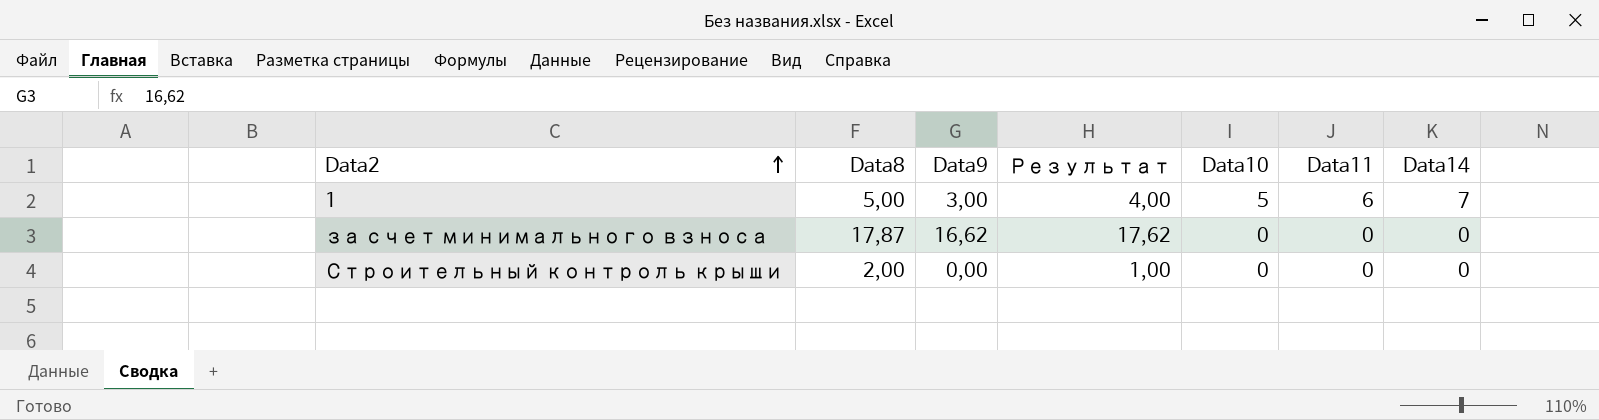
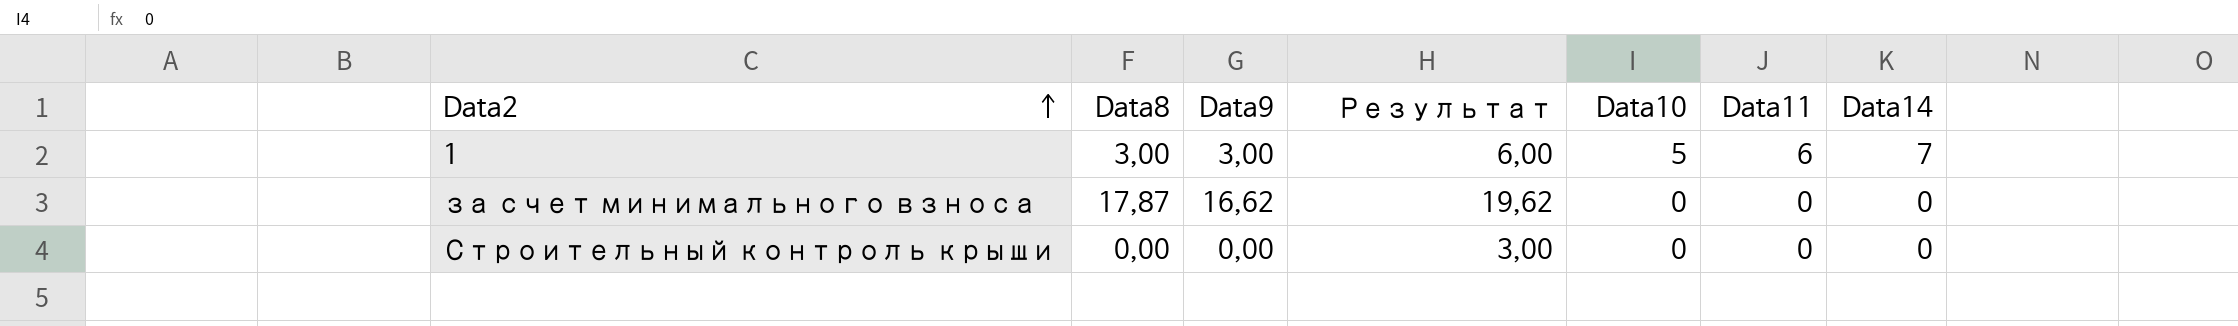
column Результат | formula: [Data9] + 1 -> [Data9] + 3
1 | Data8: 5,00 -> 3,00
Строительный контроль крыши | Data8: 2,00 -> 0,00

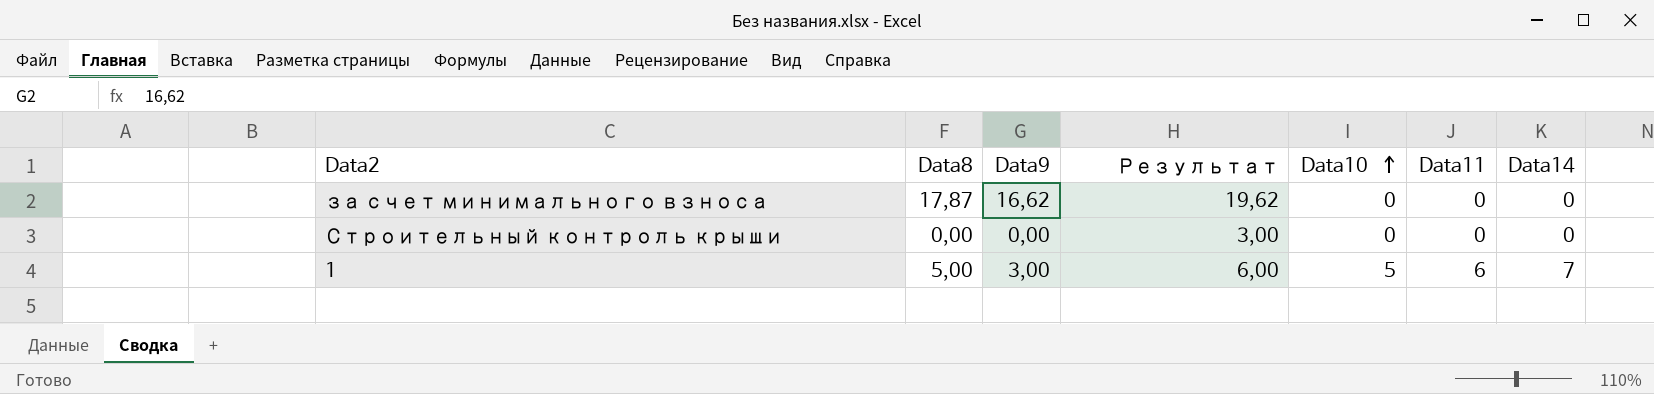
row order: Data2 ascending -> Data10 ascending
1 | Data8: 3,00 -> 5,00

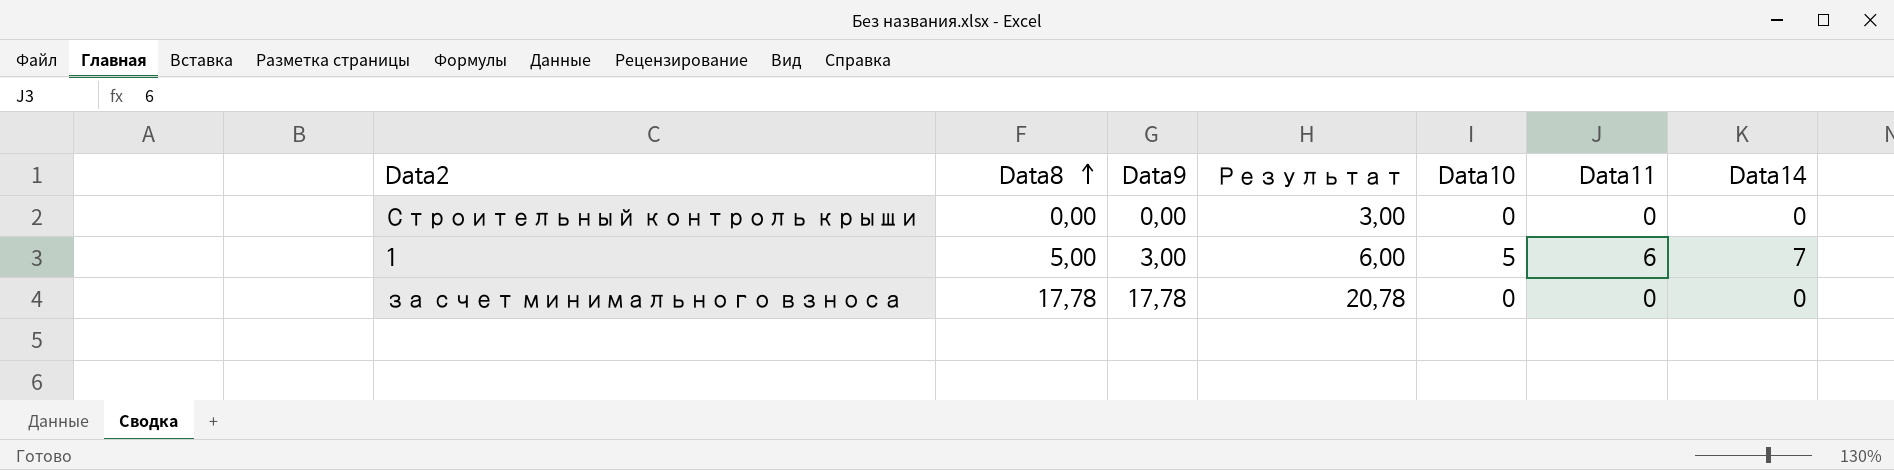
row order: Data10 ascending -> Data8 ascending
за счет минимального взноса | Data8: 17,87 -> 17,78
за счет минимального взноса | Data9: 16,62 -> 17,78
за счет минимального взноса | Результат: 19,62 -> 20,78

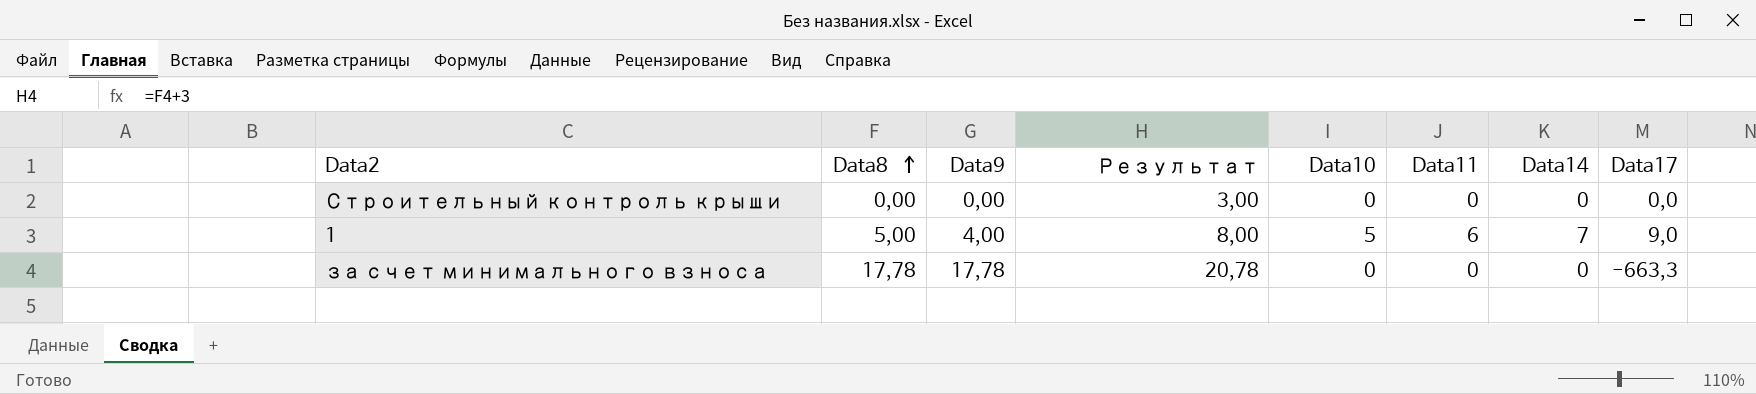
column Результат | formula: [Data9] + 3 -> [Data8] + 3
column Data17 | position: none -> 8
1 | Data9: 3,00 -> 4,00

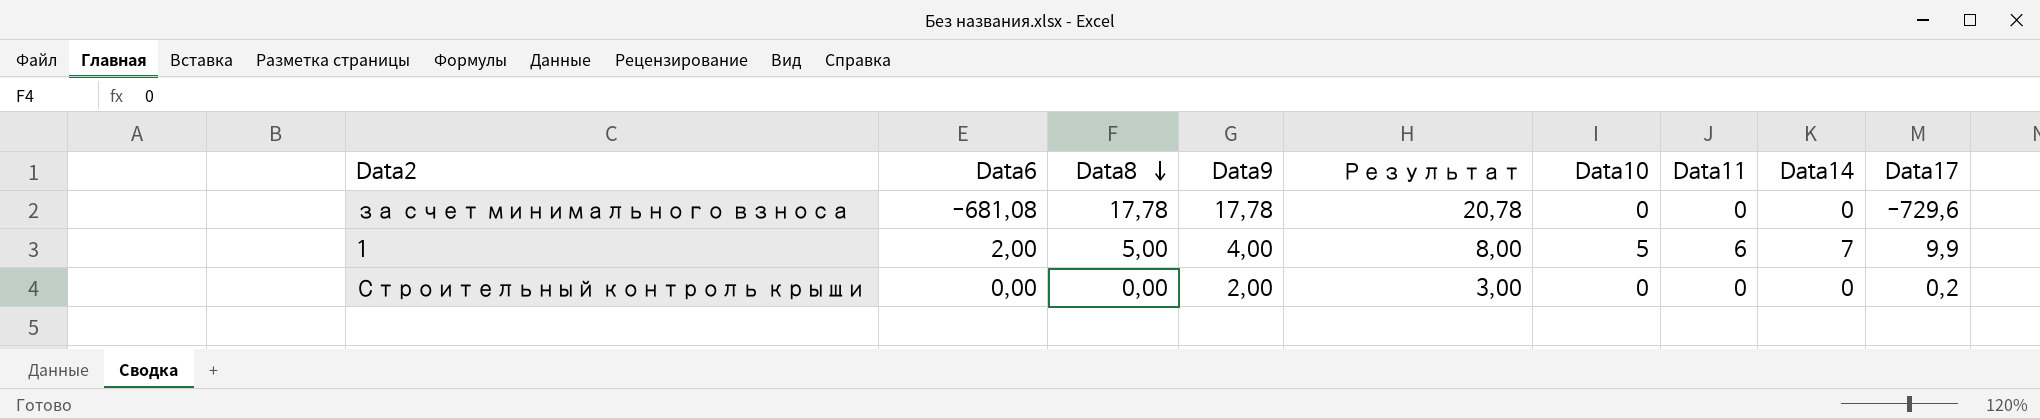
row order: Data8 ascending -> Data8 descending
column Data6 | position: none -> 2
за счет минимального взноса | Data17: -663,3 -> -729,6
1 | Data17: 9,0 -> 9,9
Строительный контроль крыши | Data9: 0,00 -> 2,00
Строительный контроль крыши | Data17: 0,0 -> 0,2

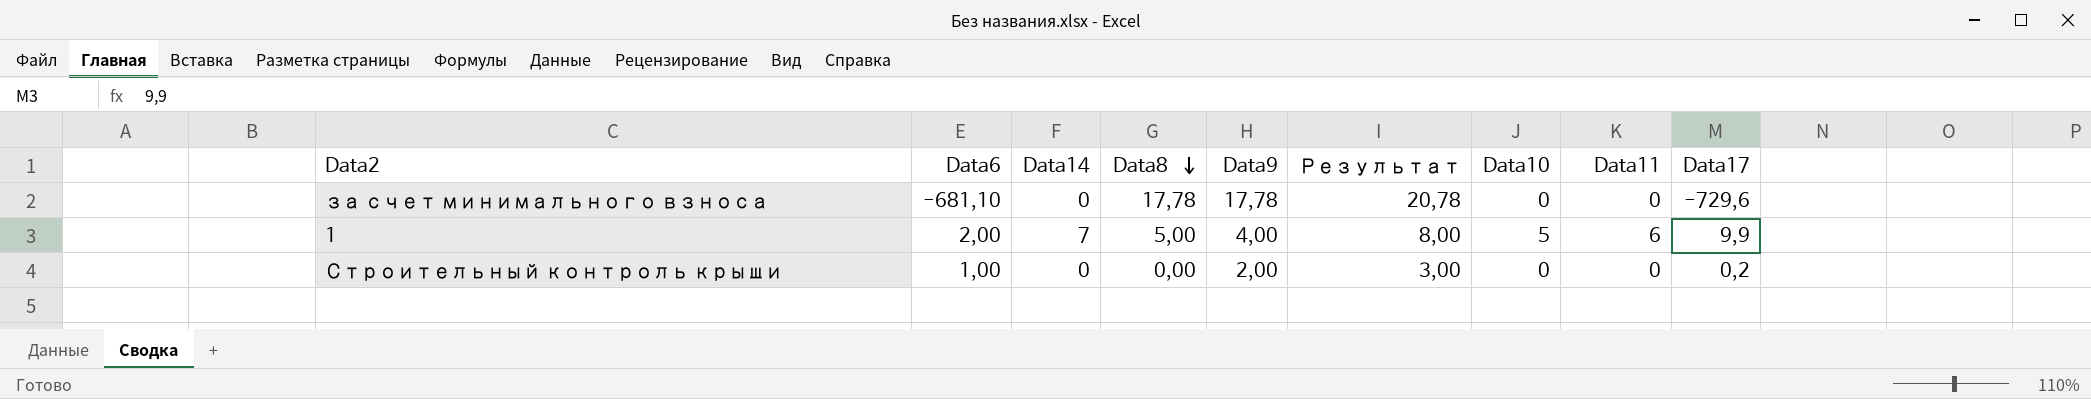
column Data14 | position: 8 -> 3
за счет минимального взноса | Data6: -681,08 -> -681,10
Строительный контроль крыши | Data6: 0,00 -> 1,00

